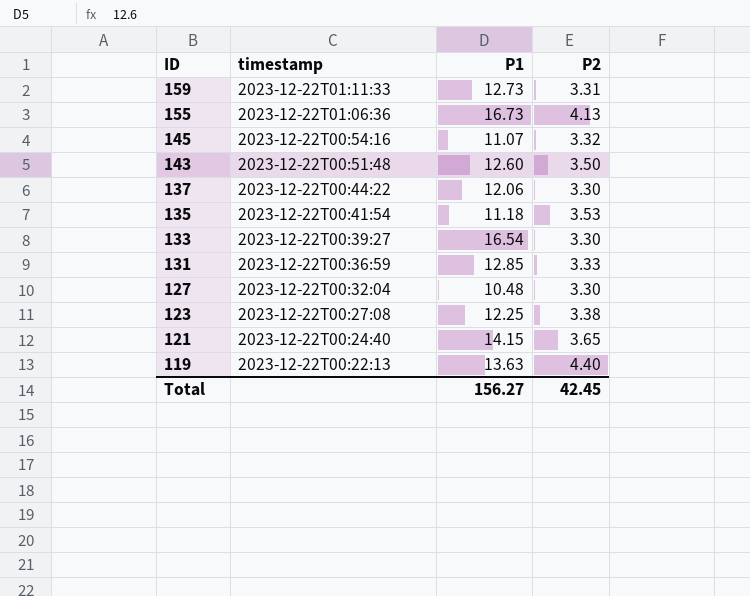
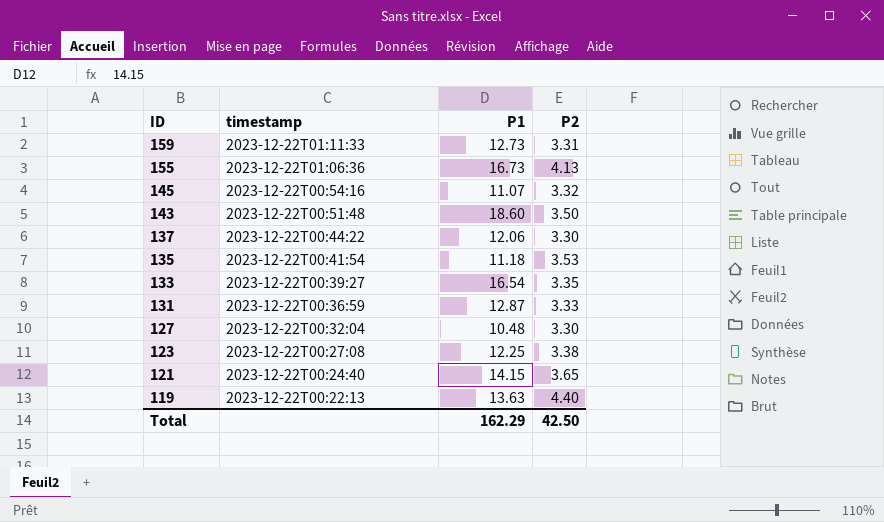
143 | P1: 12.60 -> 18.60
133 | P2: 3.30 -> 3.35
131 | P1: 12.85 -> 12.87
Total | P1: 156.27 -> 162.29
Total | P2: 42.45 -> 42.50

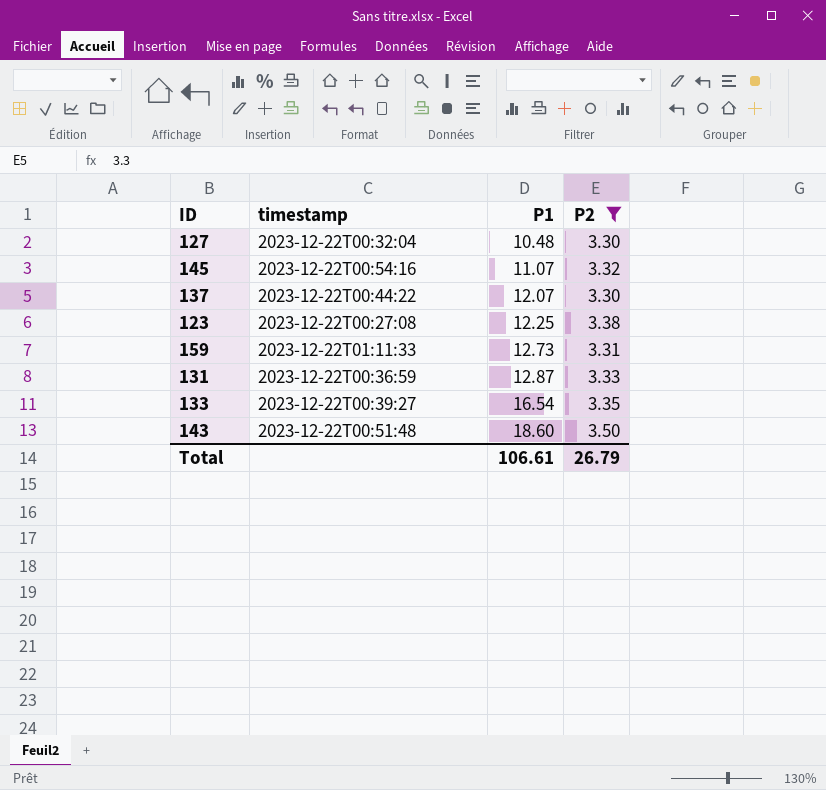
filter: none -> P2 <= 3.50
row order: ID descending -> P1 ascending
137 | P1: 12.06 -> 12.07
Total | P1: 162.29 -> 106.61
Total | P2: 42.50 -> 26.79

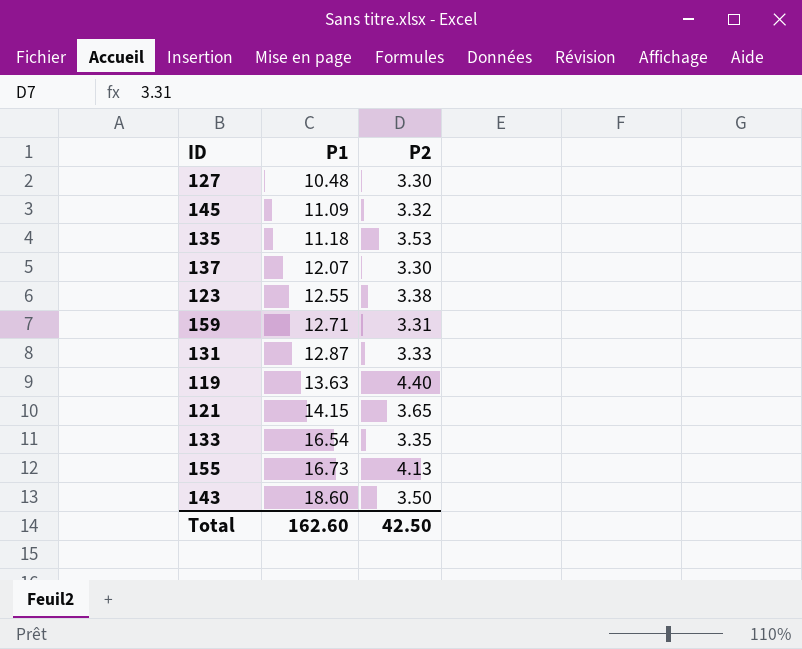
filter: P2 <= 3.50 -> none
column timestamp | position: 2 -> none
145 | P1: 11.07 -> 11.09
123 | P1: 12.25 -> 12.55
159 | P1: 12.73 -> 12.71
Total | P1: 106.61 -> 162.60
Total | P2: 26.79 -> 42.50

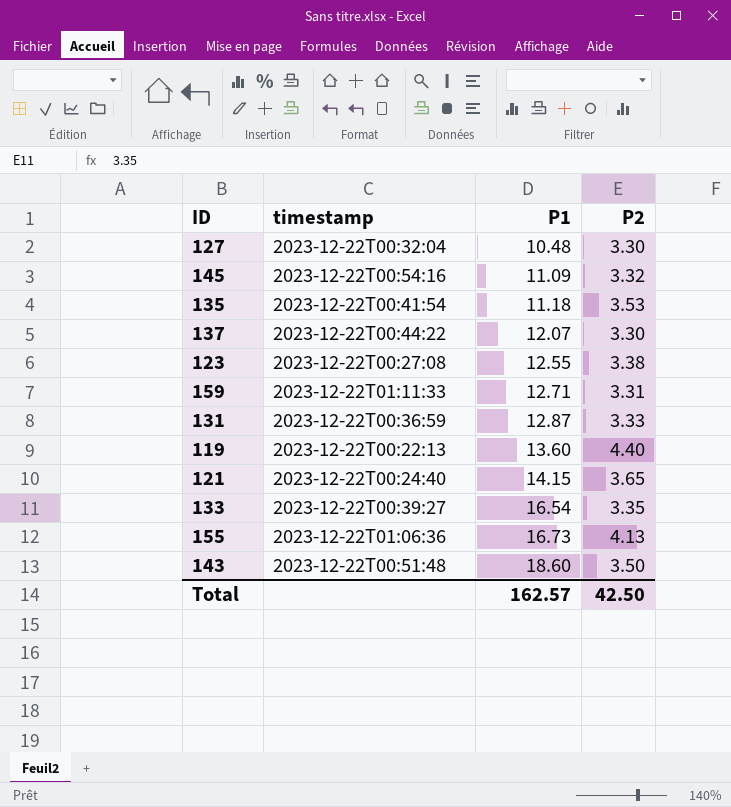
column timestamp | position: none -> 2
119 | P1: 13.63 -> 13.60
Total | P1: 162.60 -> 162.57

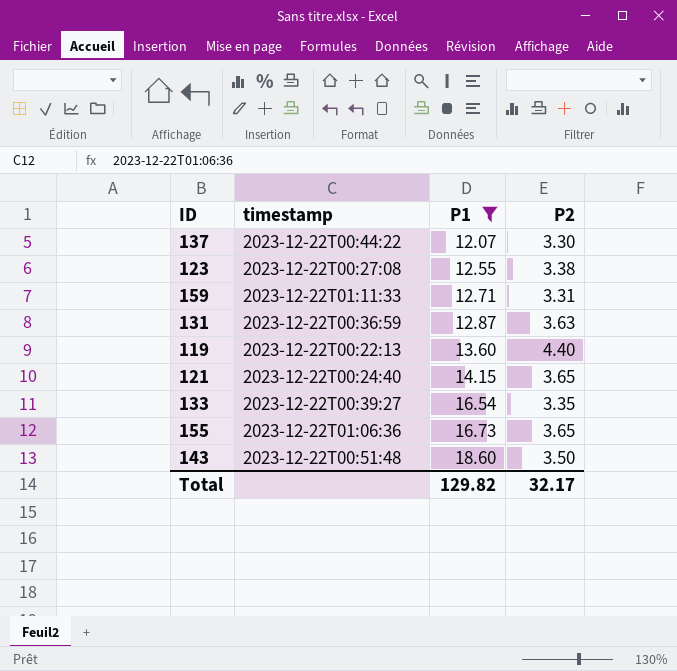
filter: none -> P1 >= 12.07
131 | P2: 3.33 -> 3.63
155 | P2: 4.13 -> 3.65
Total | P1: 162.57 -> 129.82
Total | P2: 42.50 -> 32.17

